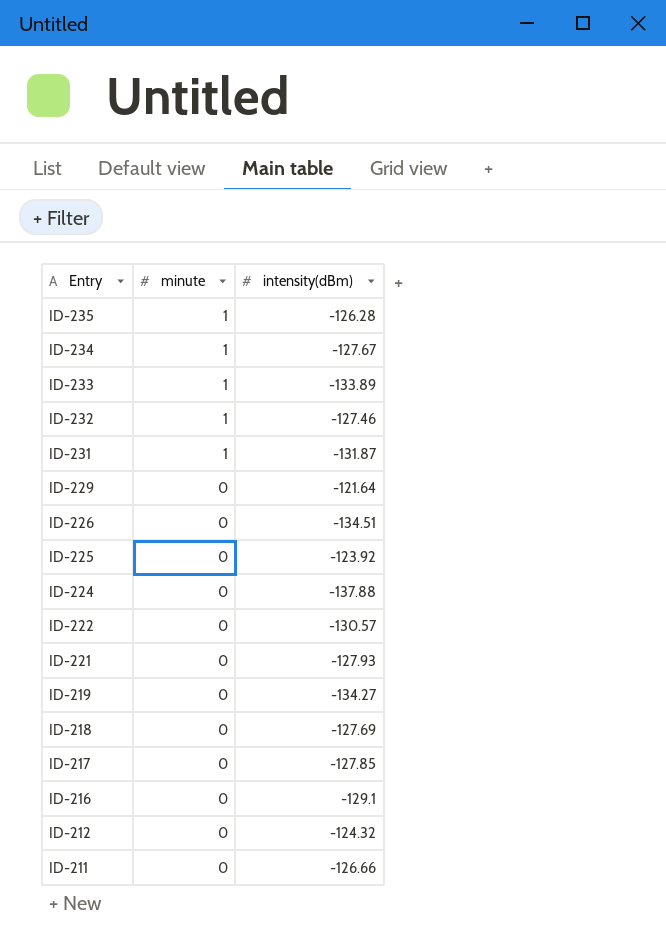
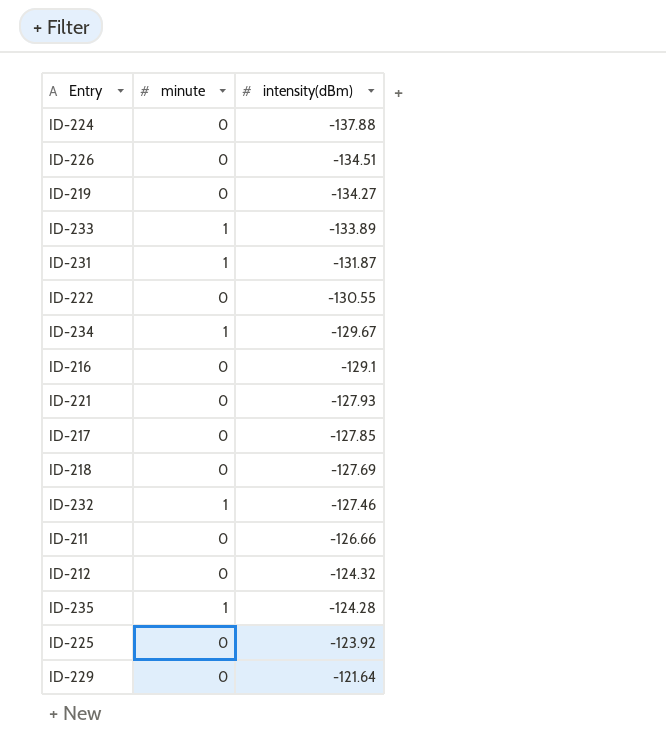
row order: Entry descending -> intensity(dBm) ascending
ID-222 | intensity(dBm): -130.57 -> -130.55
ID-234 | intensity(dBm): -127.67 -> -129.67
ID-235 | intensity(dBm): -126.28 -> -124.28

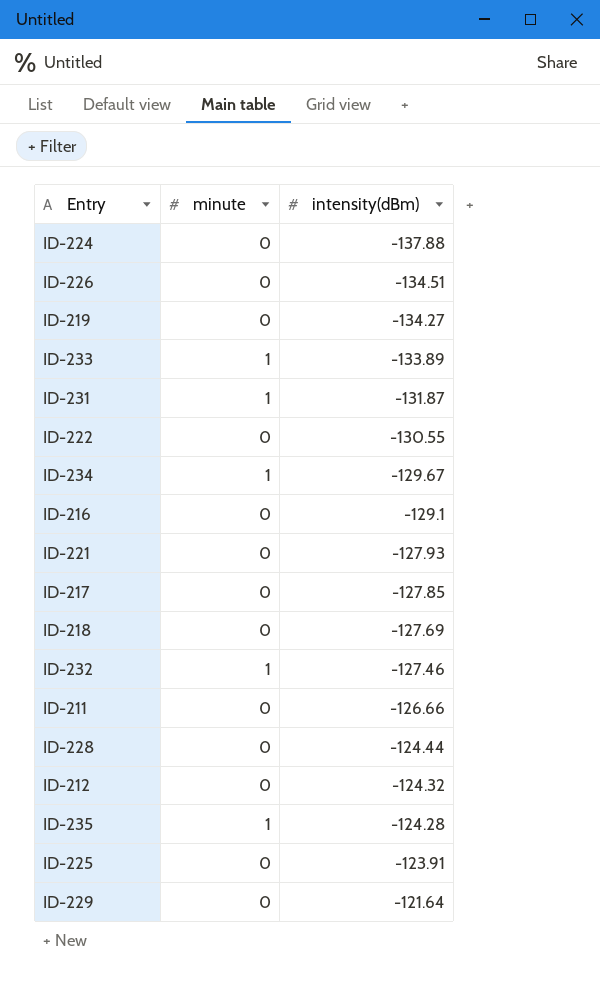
row ID-228: none -> 0 | -124.44
ID-225 | intensity(dBm): -123.92 -> -123.91

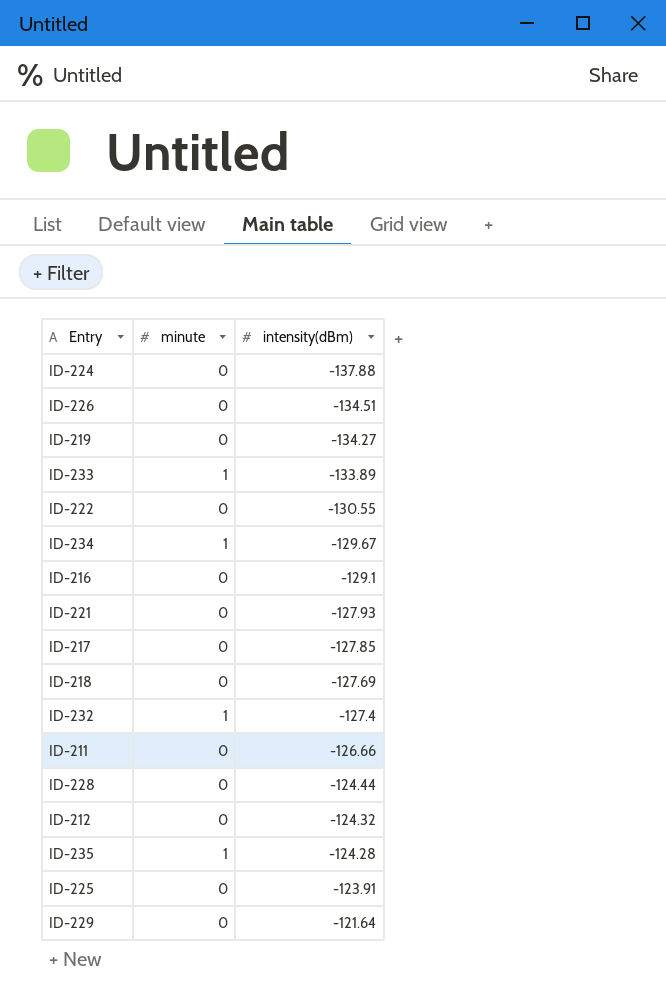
row ID-231: 1 | -131.87 -> none
ID-232 | intensity(dBm): -127.46 -> -127.4

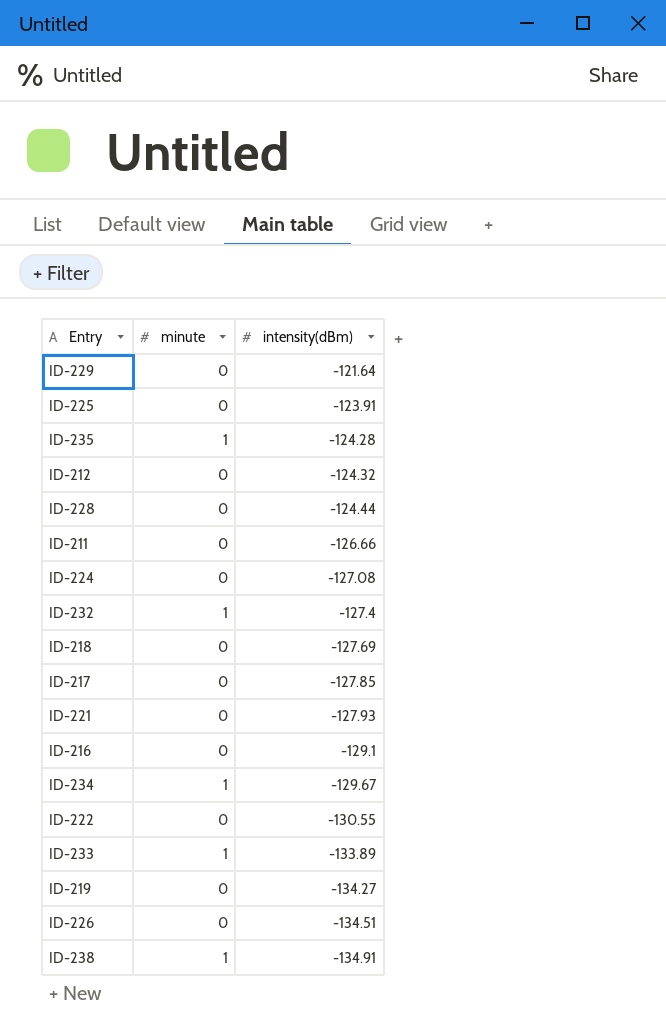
row order: intensity(dBm) ascending -> intensity(dBm) descending
ID-224 | intensity(dBm): -137.88 -> -127.08
row ID-238: none -> 1 | -134.91

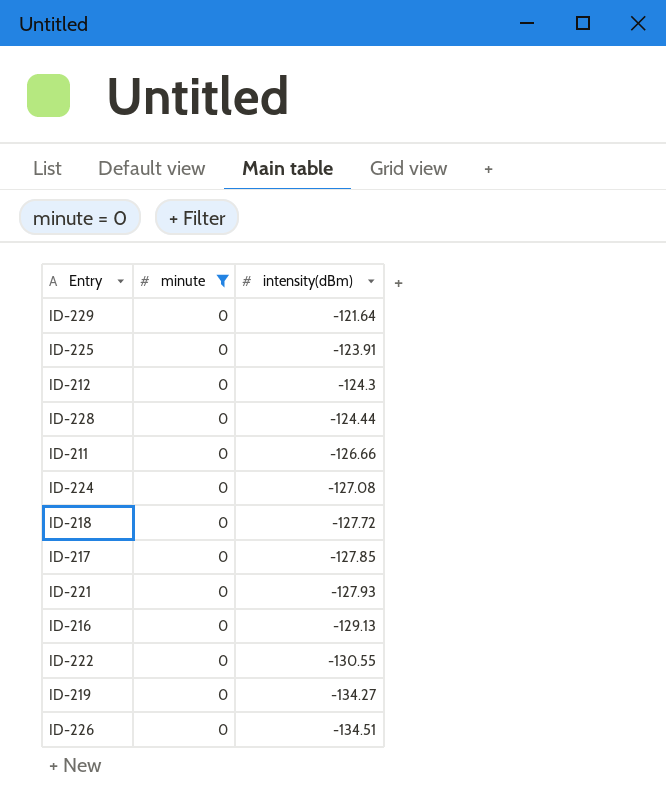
filter: none -> minute = 0
ID-212 | intensity(dBm): -124.32 -> -124.3
ID-218 | intensity(dBm): -127.69 -> -127.72
ID-216 | intensity(dBm): -129.1 -> -129.13

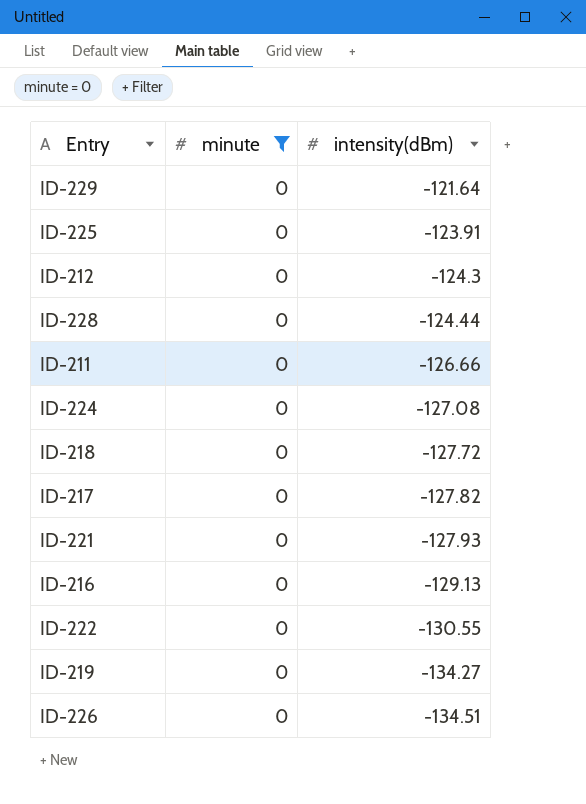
ID-217 | intensity(dBm): -127.85 -> -127.82

